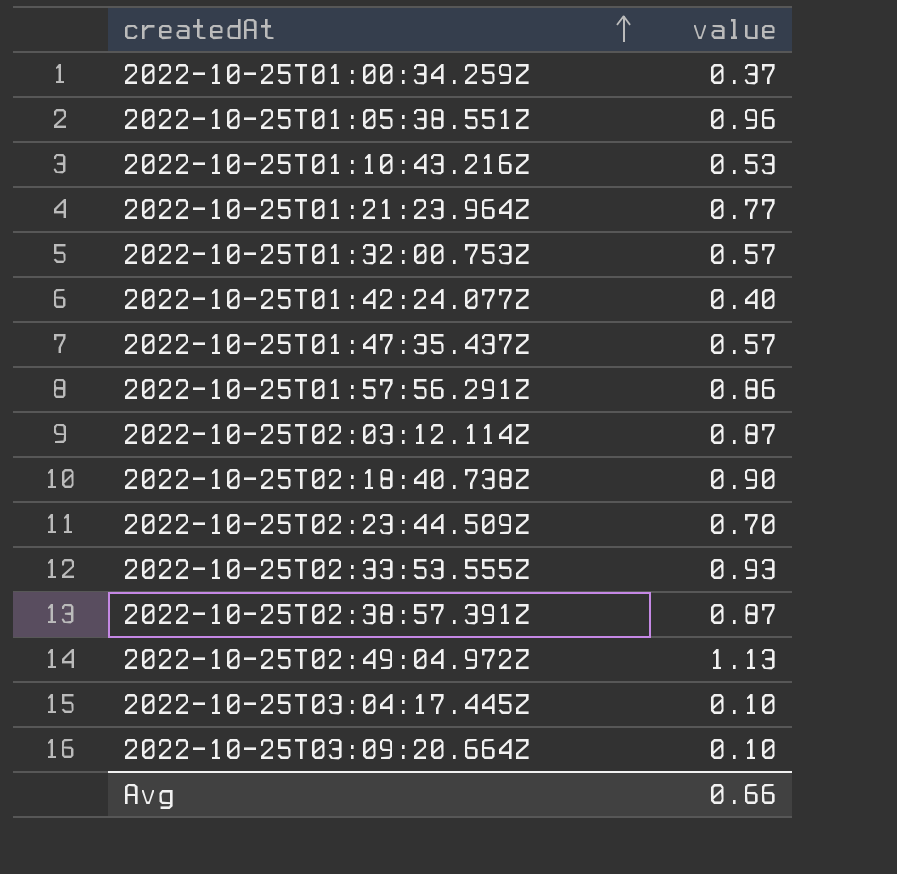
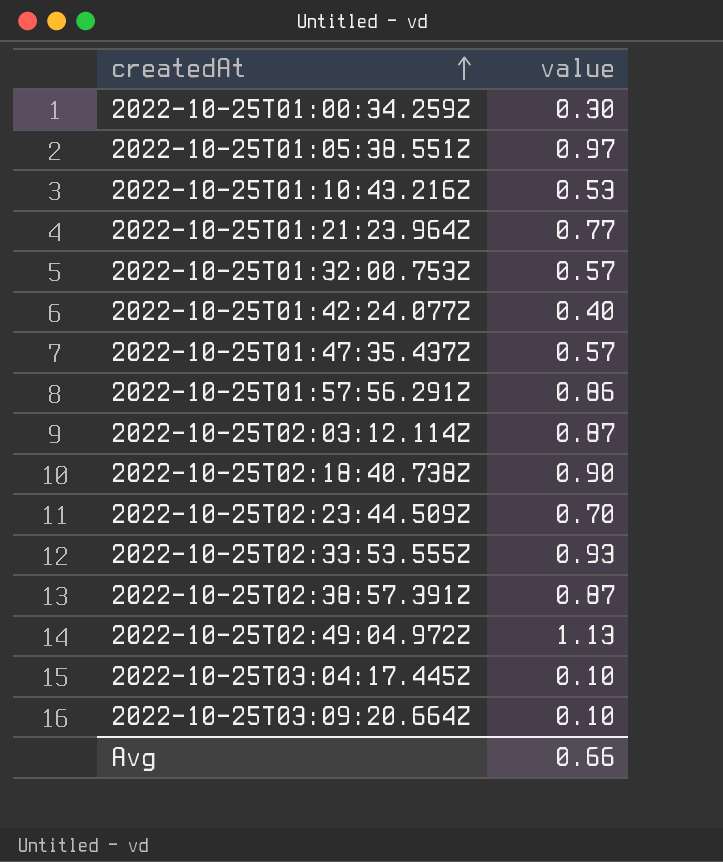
2022-10-25T01:00:34.259Z | value: 0.37 -> 0.30
2022-10-25T01:05:38.551Z | value: 0.96 -> 0.97

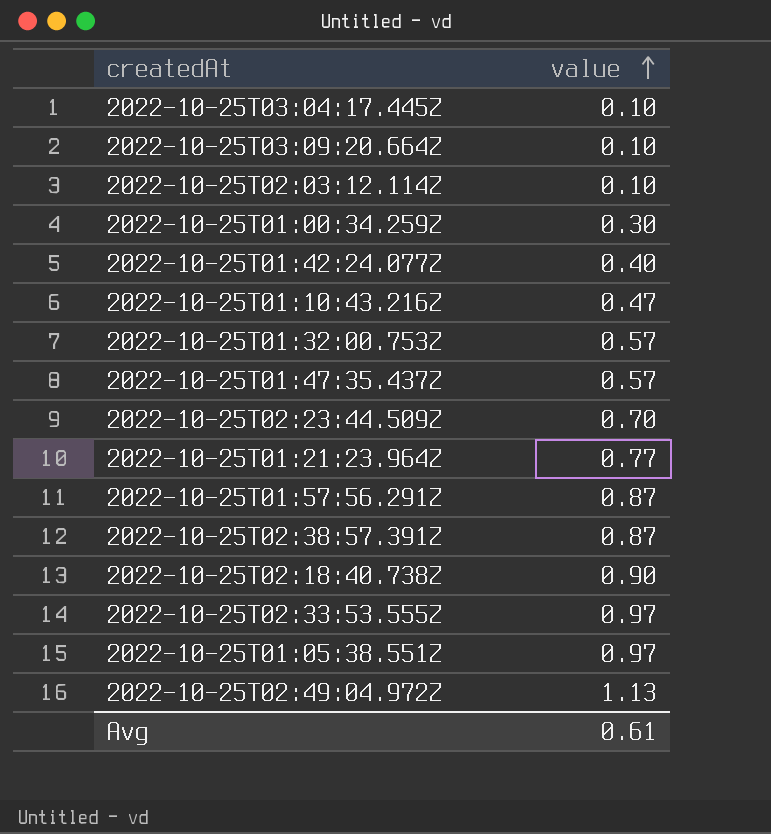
row order: createdAt ascending -> value ascending
2022-10-25T02:03:12.114Z | value: 0.87 -> 0.10
2022-10-25T01:10:43.216Z | value: 0.53 -> 0.47
2022-10-25T01:57:56.291Z | value: 0.86 -> 0.87
2022-10-25T02:33:53.555Z | value: 0.93 -> 0.97
Avg | value: 0.66 -> 0.61

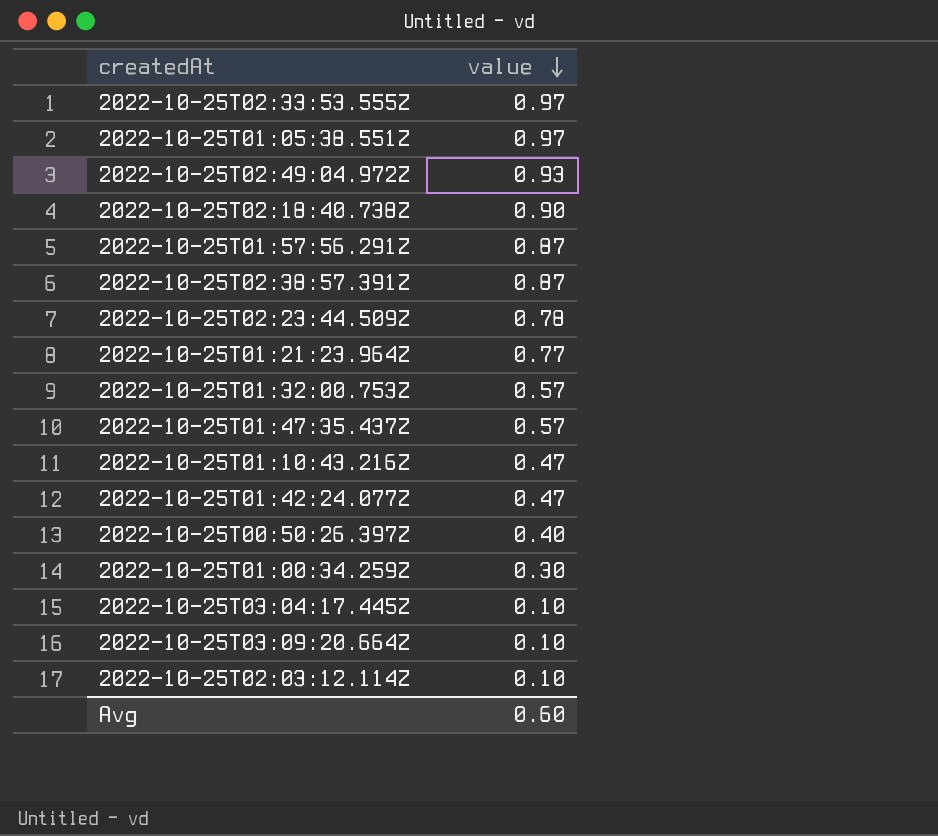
row order: value ascending -> value descending
2022-10-25T02:49:04.972Z | value: 1.13 -> 0.93
2022-10-25T02:23:44.509Z | value: 0.70 -> 0.78
2022-10-25T01:42:24.077Z | value: 0.40 -> 0.47
row 2022-10-25T00:50:26.397Z: none -> 0.40
Avg | value: 0.61 -> 0.60

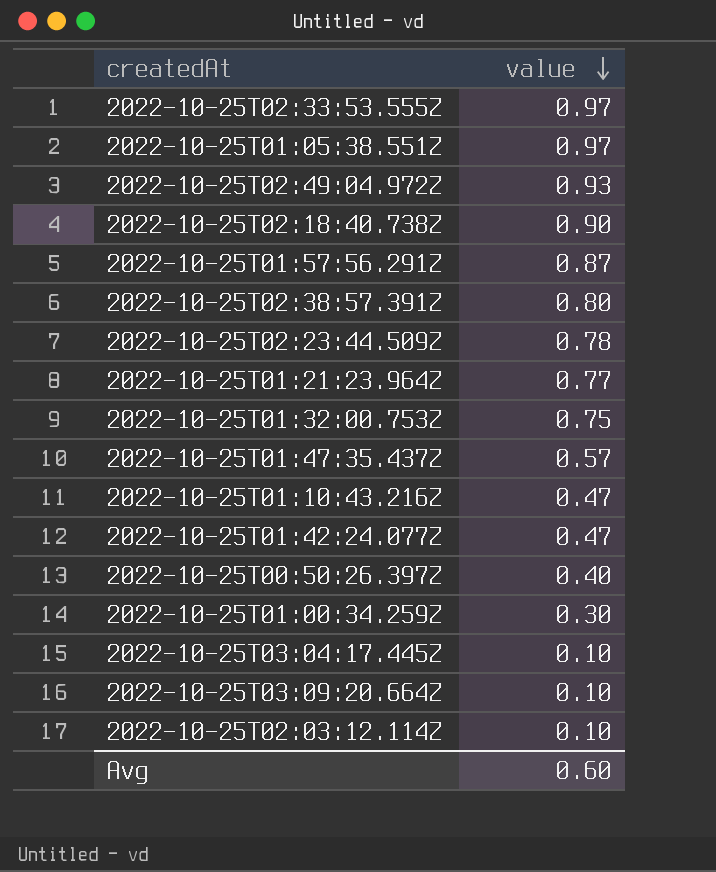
2022-10-25T02:38:57.391Z | value: 0.87 -> 0.80
2022-10-25T01:32:00.753Z | value: 0.57 -> 0.75

